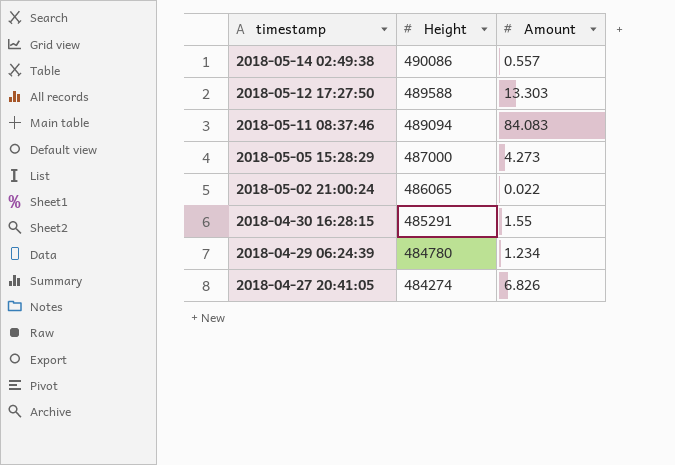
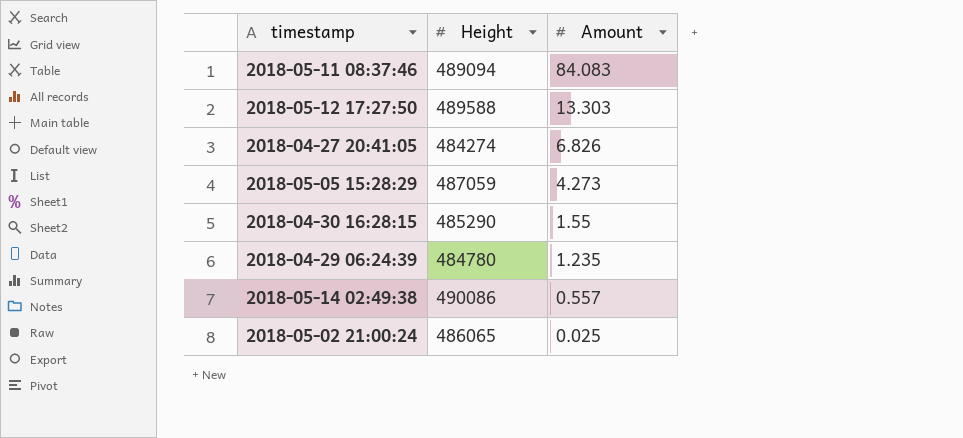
row order: timestamp descending -> Amount descending
2018-05-05 15:28:29 | Height: 487000 -> 487059
2018-04-30 16:28:15 | Height: 485291 -> 485290
2018-04-29 06:24:39 | Amount: 1.234 -> 1.235
2018-05-02 21:00:24 | Amount: 0.022 -> 0.025

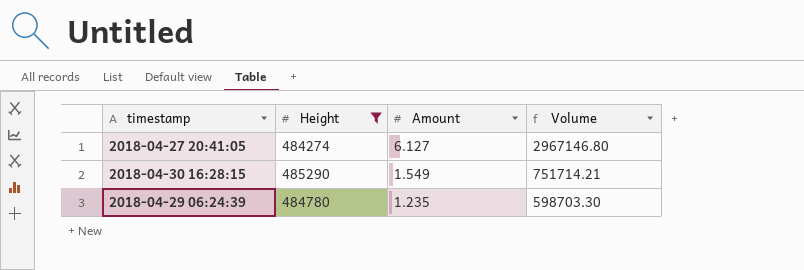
filter: none -> Height <= 485290
column Volume | formula: none -> [Height] * [Amount]
2018-04-27 20:41:05 | Amount: 6.826 -> 6.127
2018-04-30 16:28:15 | Amount: 1.55 -> 1.549

